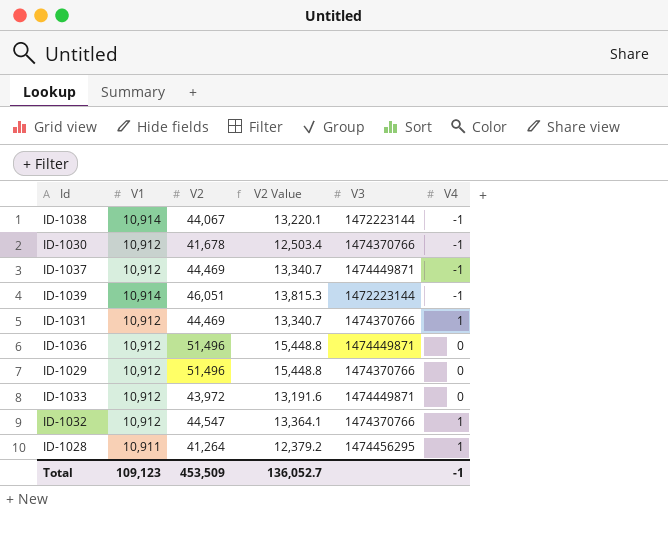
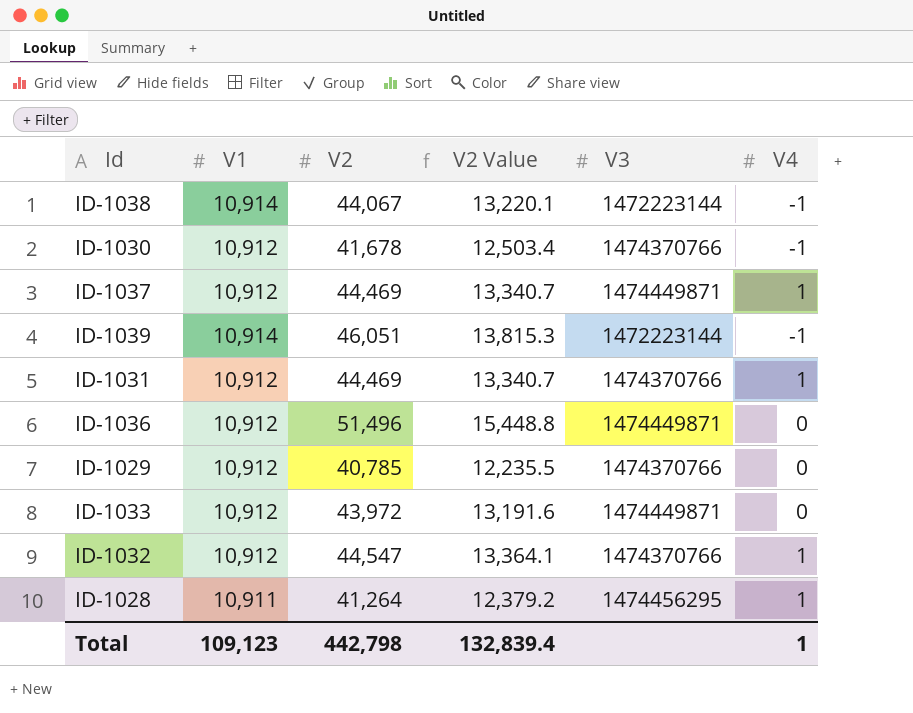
ID-1037 | V4: -1 -> 1
ID-1029 | V2: 51,496 -> 40,785
ID-1029 | V2 Value: 15,448.8 -> 12,235.5
Total | V2: 453,509 -> 442,798
Total | V2 Value: 136,052.7 -> 132,839.4
Total | V4: -1 -> 1

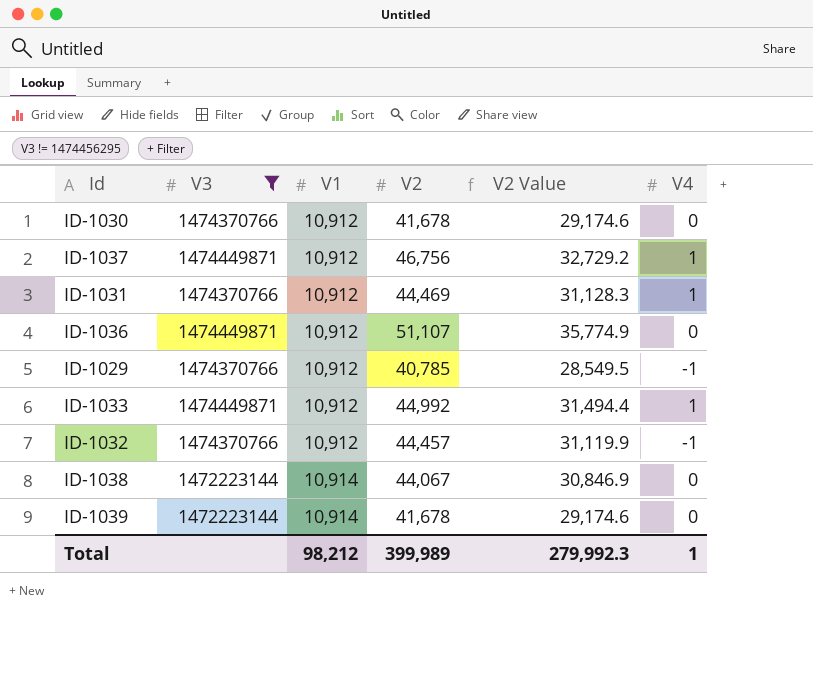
filter: none -> V3 != 1474456295
row order: none -> V1 ascending
column V3 | position: 5 -> 2
column V2 Value | formula: [V2] * 0.3 -> [V2] * 0.7
ID-1030 | V4: -1 -> 0
ID-1037 | V2: 44,469 -> 46,756
ID-1036 | V2: 51,496 -> 51,107
ID-1029 | V4: 0 -> -1
ID-1033 | V2: 43,972 -> 44,992
ID-1033 | V4: 0 -> 1
ID-1032 | V2: 44,547 -> 44,457
ID-1032 | V4: 1 -> -1
ID-1038 | V4: -1 -> 0
ID-1039 | V2: 46,051 -> 41,678
ID-1039 | V4: -1 -> 0
Total | V1: 109,123 -> 98,212
Total | V2: 442,798 -> 399,989
Total | V2 Value: 132,839.4 -> 279,992.3

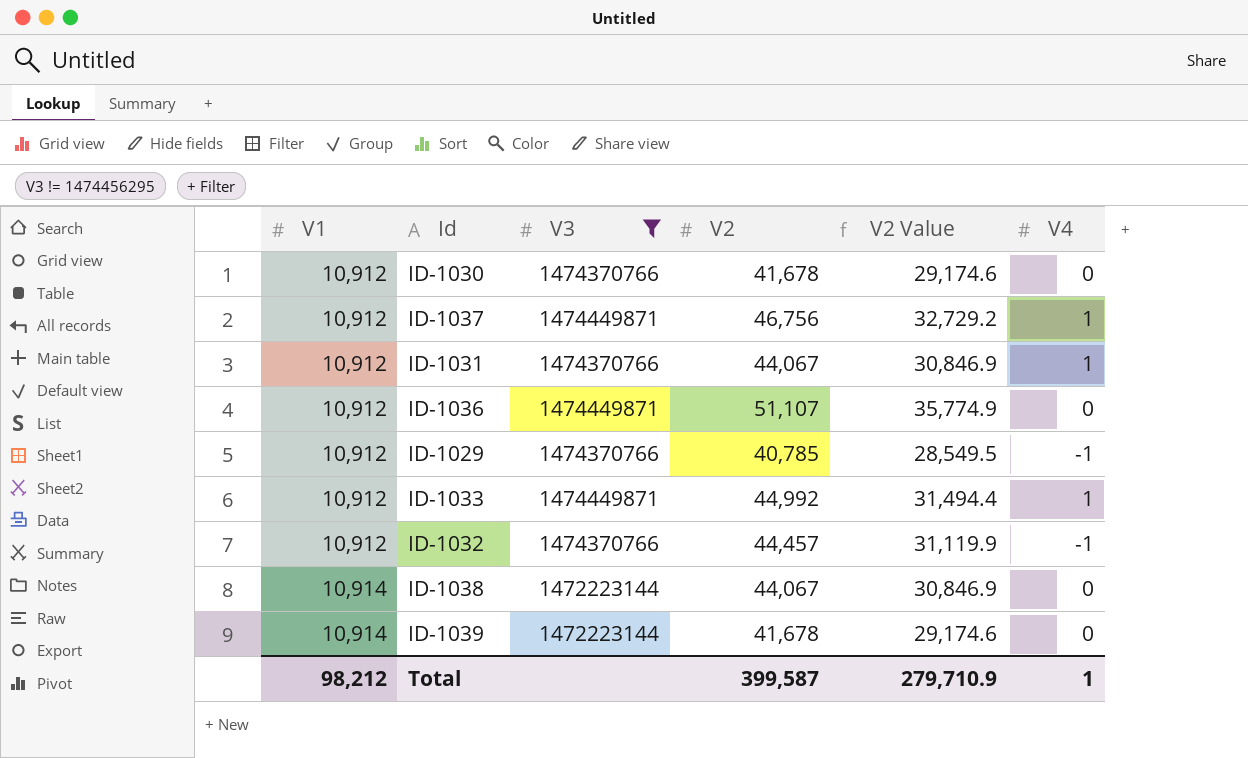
column V1 | position: 3 -> 1
ID-1031 | V2: 44,469 -> 44,067
ID-1031 | V2 Value: 31,128.3 -> 30,846.9
Total | V2: 399,989 -> 399,587
Total | V2 Value: 279,992.3 -> 279,710.9

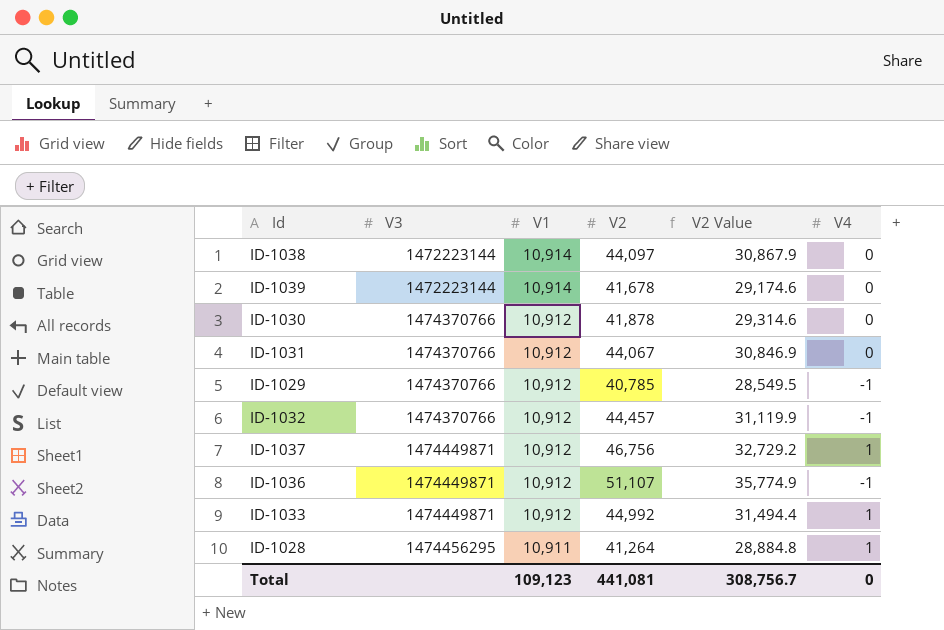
filter: V3 != 1474456295 -> none
row order: V1 ascending -> V3 ascending
column V1 | position: 1 -> 3
ID-1038 | V2: 44,067 -> 44,097
ID-1038 | V2 Value: 30,846.9 -> 30,867.9
ID-1030 | V2: 41,678 -> 41,878
ID-1030 | V2 Value: 29,174.6 -> 29,314.6
ID-1031 | V4: 1 -> 0
ID-1036 | V4: 0 -> -1
Total | V1: 98,212 -> 109,123
Total | V2: 399,587 -> 441,081
Total | V2 Value: 279,710.9 -> 308,756.7
Total | V4: 1 -> 0

